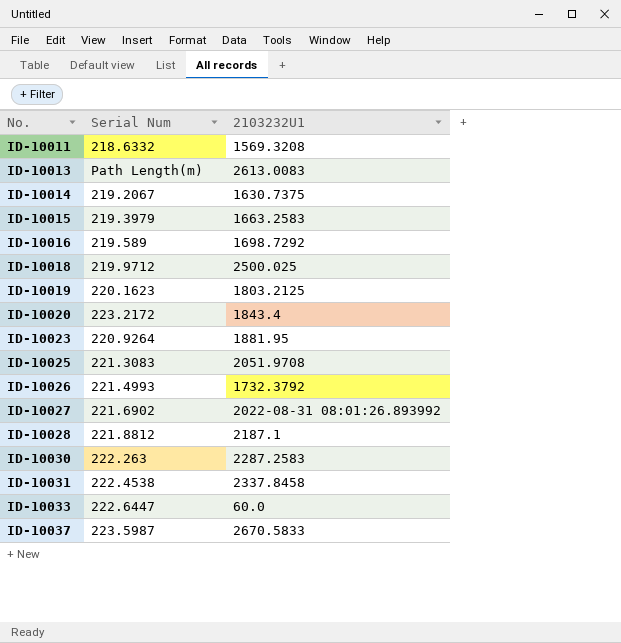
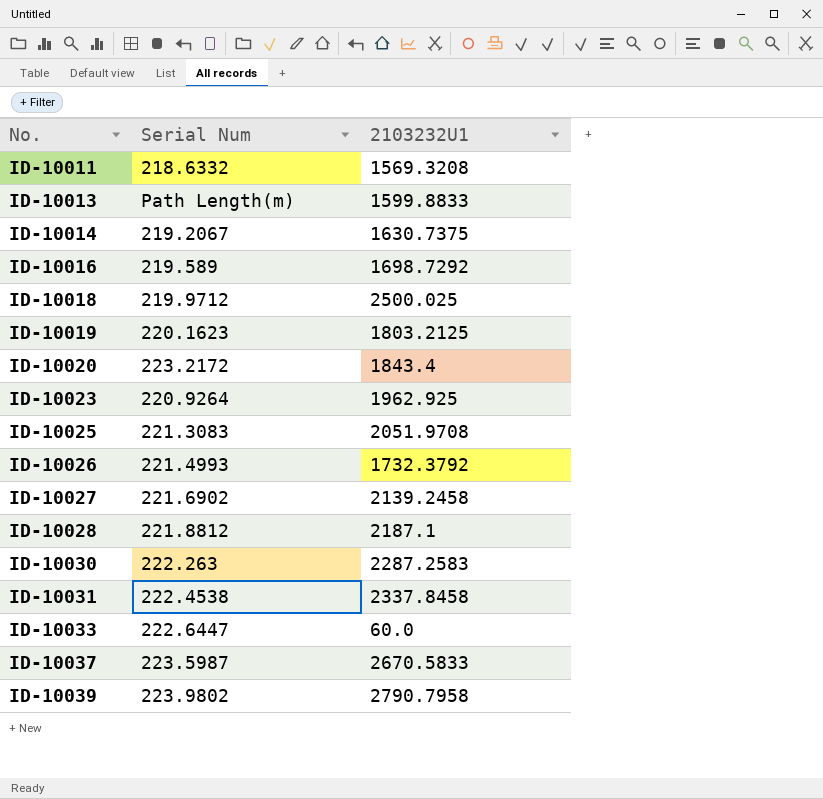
row ID-10015: 219.3979 | 1663.2583 -> none
ID-10013 | 2103232U1: 2613.0083 -> 1599.8833
ID-10023 | 2103232U1: 1881.95 -> 1962.925
ID-10027 | 2103232U1: 2022-08-31 08:01:26.893992 -> 2139.2458
row ID-10039: none -> 223.9802 | 2790.7958

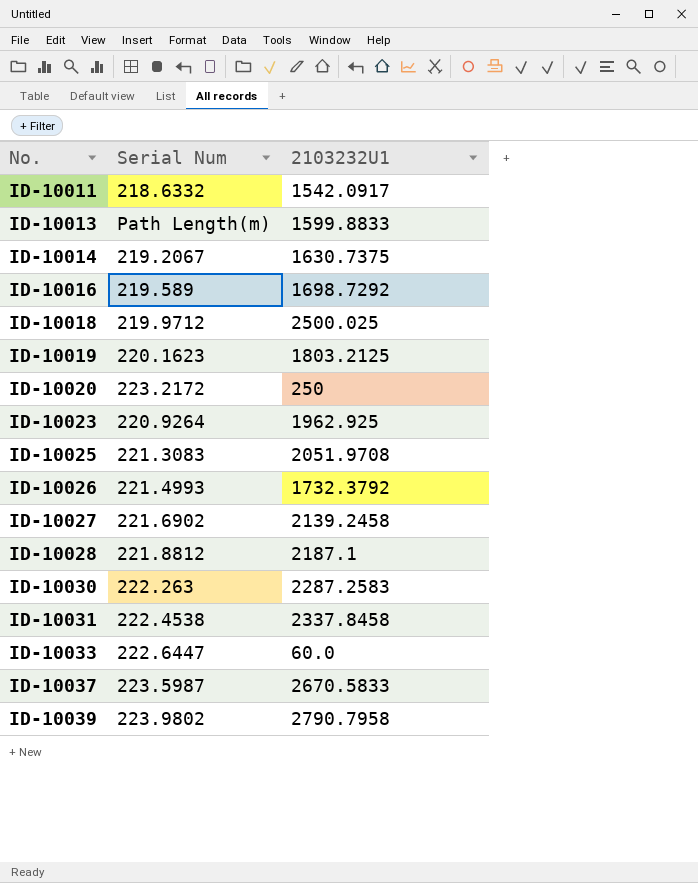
ID-10011 | 2103232U1: 1569.3208 -> 1542.0917
ID-10020 | 2103232U1: 1843.4 -> 250

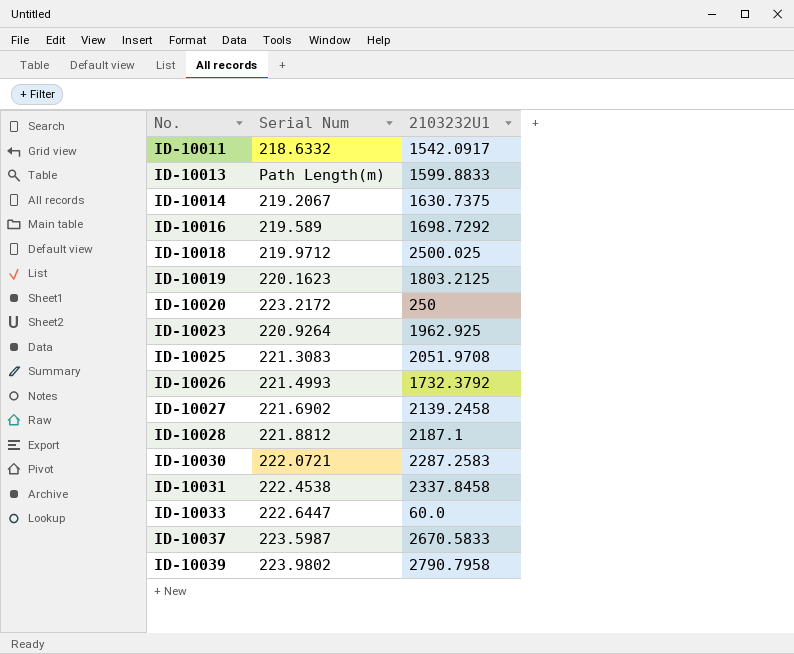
ID-10030 | Serial Num: 222.263 -> 222.0721

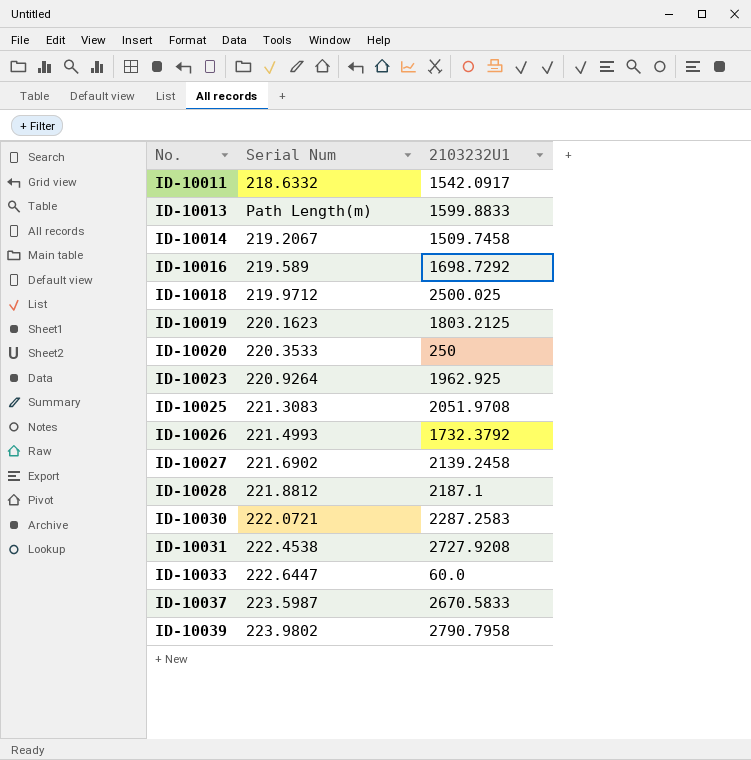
ID-10014 | 2103232U1: 1630.7375 -> 1509.7458
ID-10020 | Serial Num: 223.2172 -> 220.3533
ID-10031 | 2103232U1: 2337.8458 -> 2727.9208

